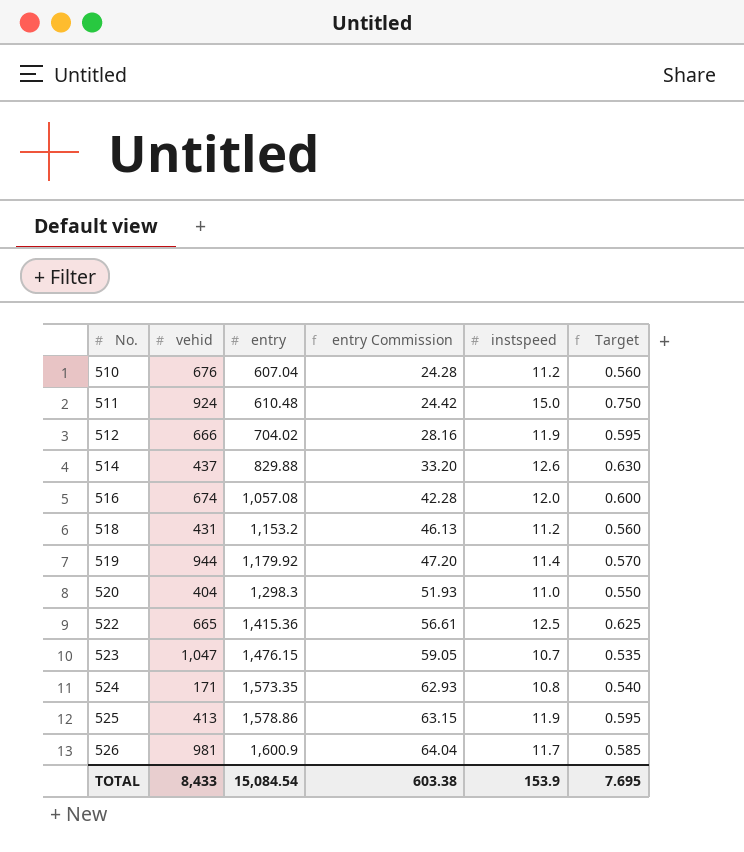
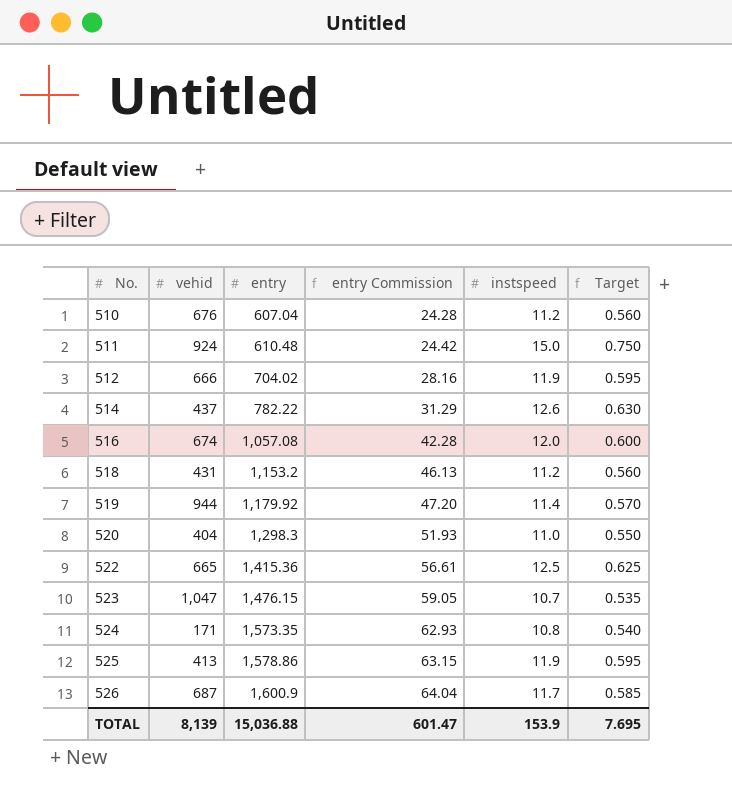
514 | entry: 829.88 -> 782.22
514 | entry Commission: 33.20 -> 31.29
526 | vehid: 981 -> 687
TOTAL | vehid: 8,433 -> 8,139
TOTAL | entry: 15,084.54 -> 15,036.88
TOTAL | entry Commission: 603.38 -> 601.47

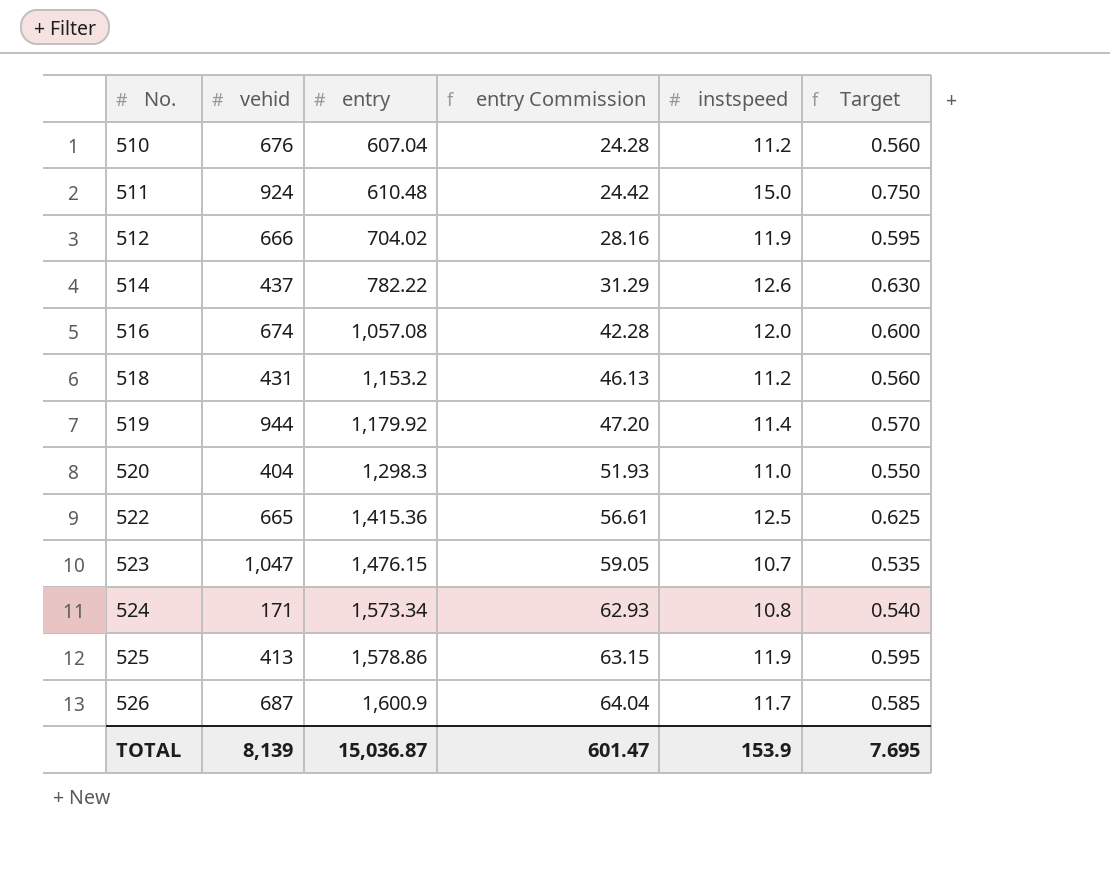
524 | entry: 1,573.35 -> 1,573.34
TOTAL | entry: 15,036.88 -> 15,036.87

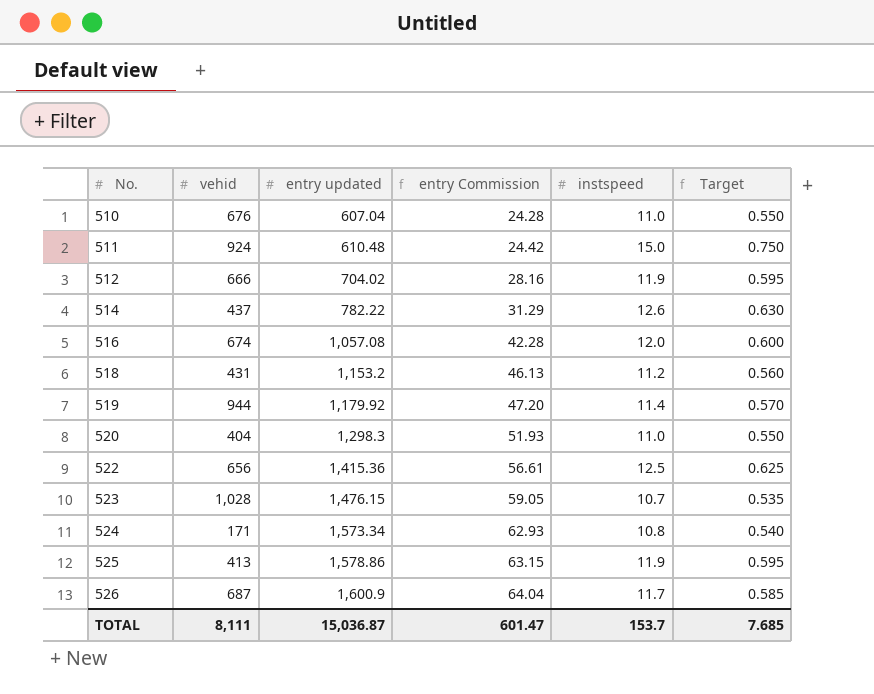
column name: entry -> entry updated
510 | instspeed: 11.2 -> 11.0
510 | Target: 0.560 -> 0.550
522 | vehid: 665 -> 656
523 | vehid: 1,047 -> 1,028
TOTAL | vehid: 8,139 -> 8,111
TOTAL | instspeed: 153.9 -> 153.7
TOTAL | Target: 7.695 -> 7.685

